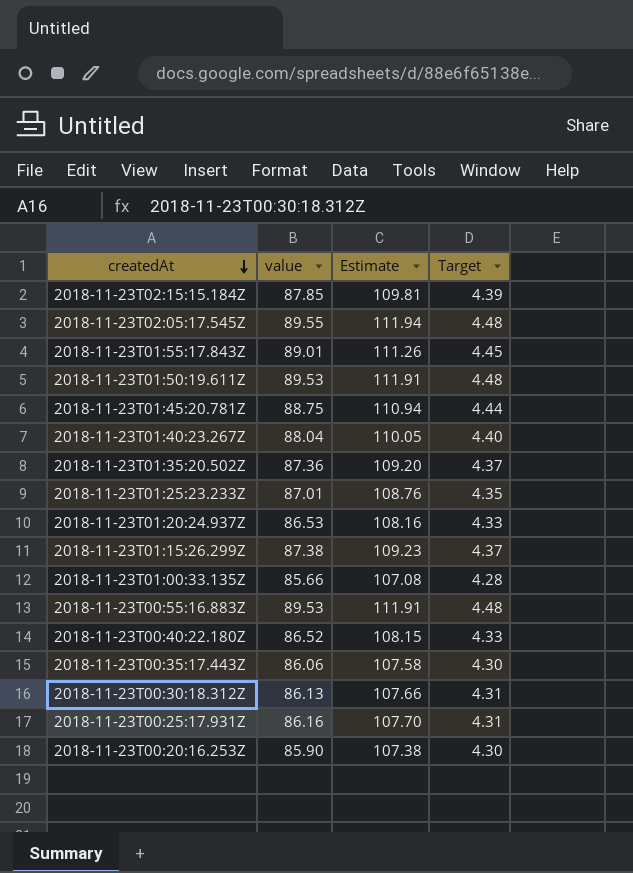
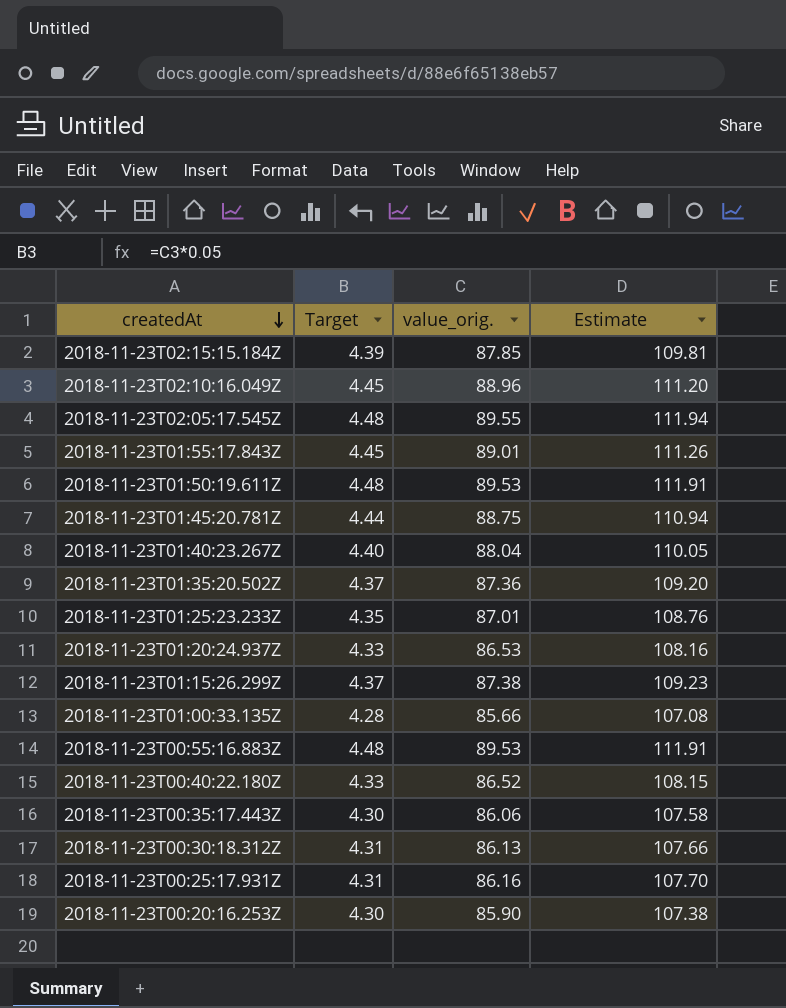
column Target | position: 4 -> 2
column name: value -> value_orig.
row 2018-11-23T02:10:16.049Z: none -> 4.45 | 88.96 | 111.20

